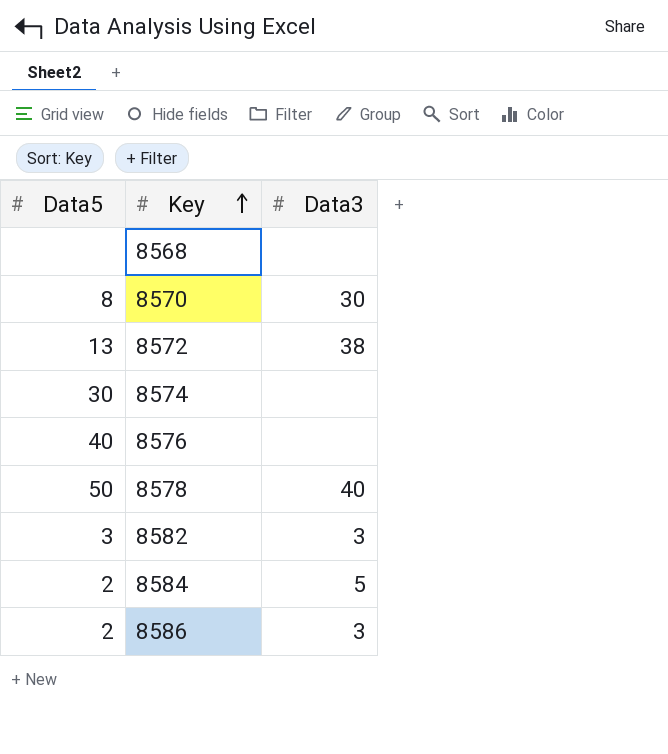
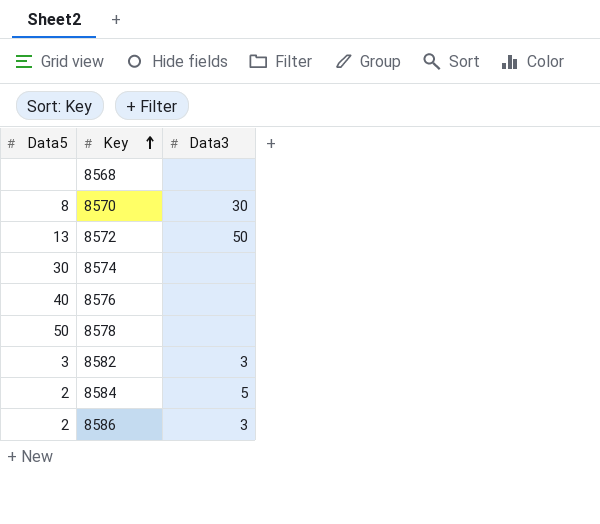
8572 | Data3: 38 -> 50
8578 | Data3: 40 -> none

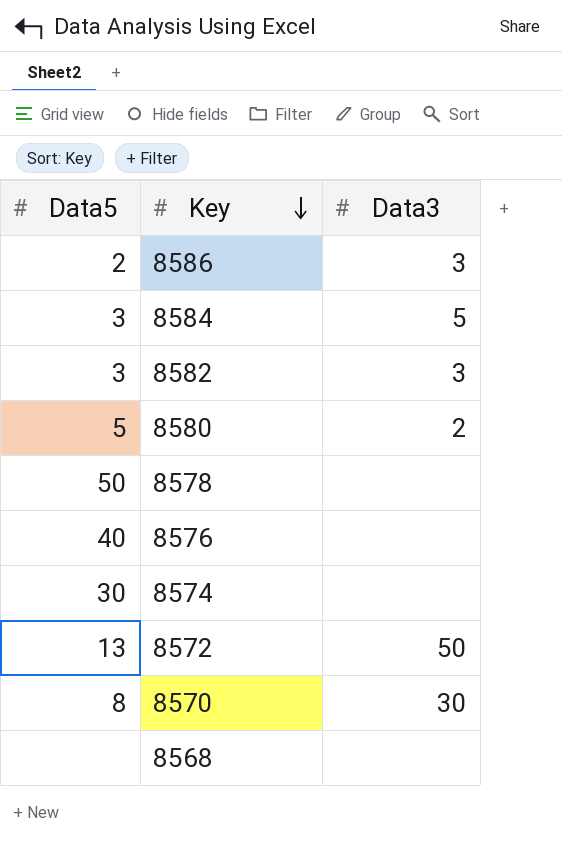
row order: Key ascending -> Key descending
8584 | Data5: 2 -> 3
row 8580: none -> 5 | 2

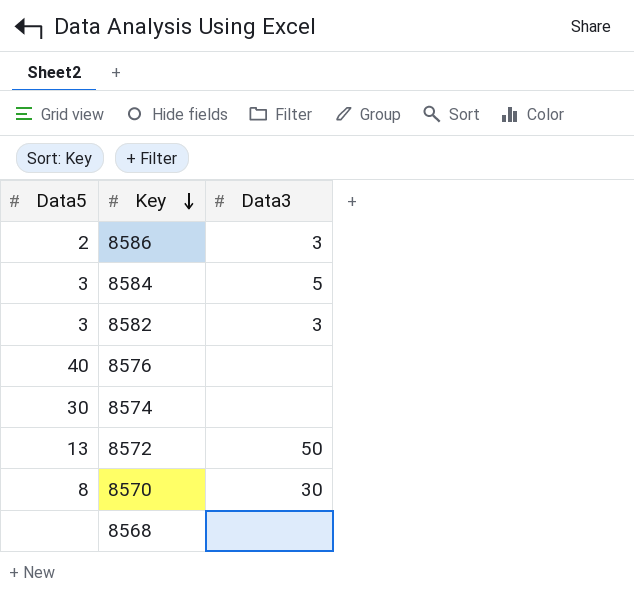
row 8580: 5 | 2 -> none
row 8578: 50 | none -> none

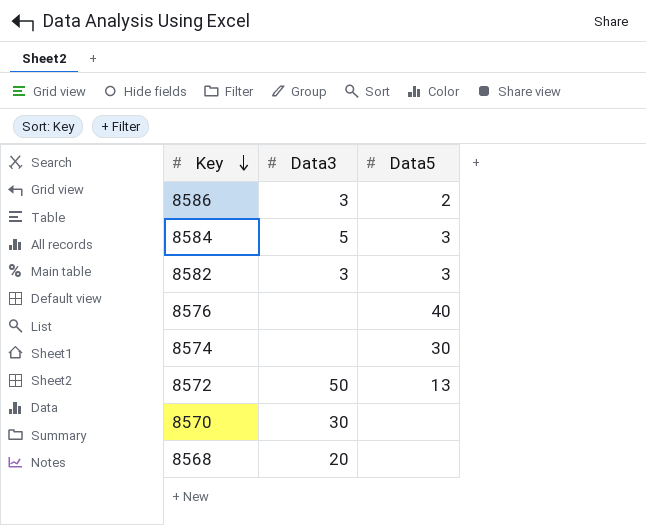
column Data5 | position: 1 -> 3
8570 | Data5: 8 -> none
8568 | Data3: none -> 20

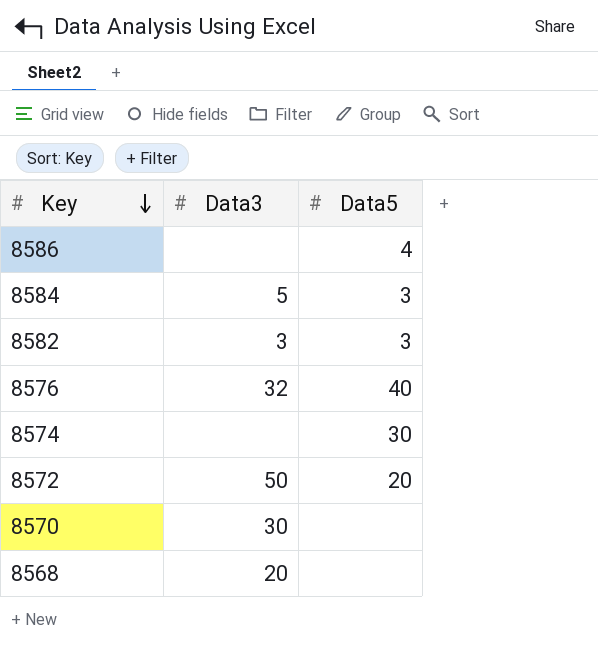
8586 | Data3: 3 -> none
8586 | Data5: 2 -> 4
8576 | Data3: none -> 32
8572 | Data5: 13 -> 20

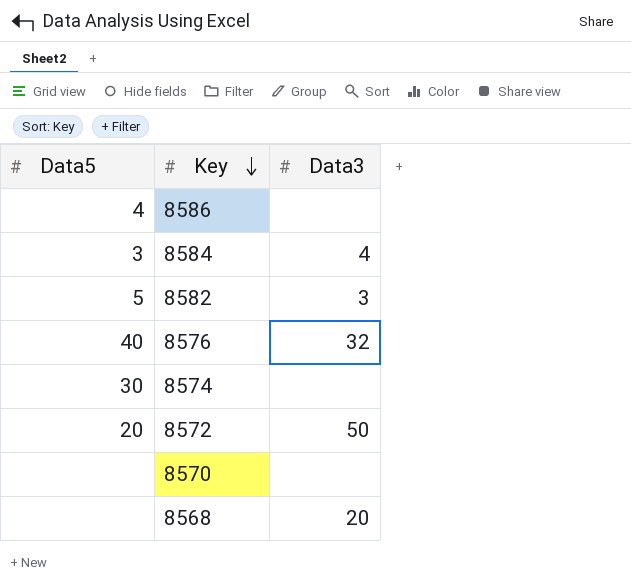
column Data5 | position: 3 -> 1
8584 | Data3: 5 -> 4
8582 | Data5: 3 -> 5
8570 | Data3: 30 -> none

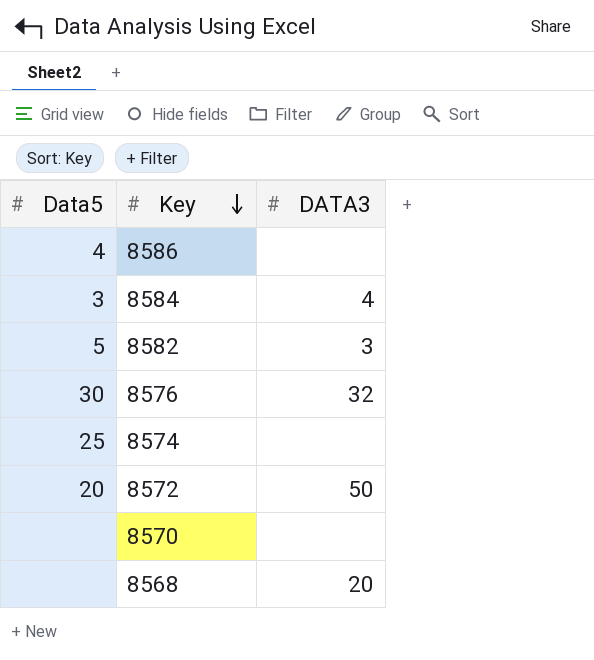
column name: Data3 -> DATA3
8576 | Data5: 40 -> 30
8574 | Data5: 30 -> 25

